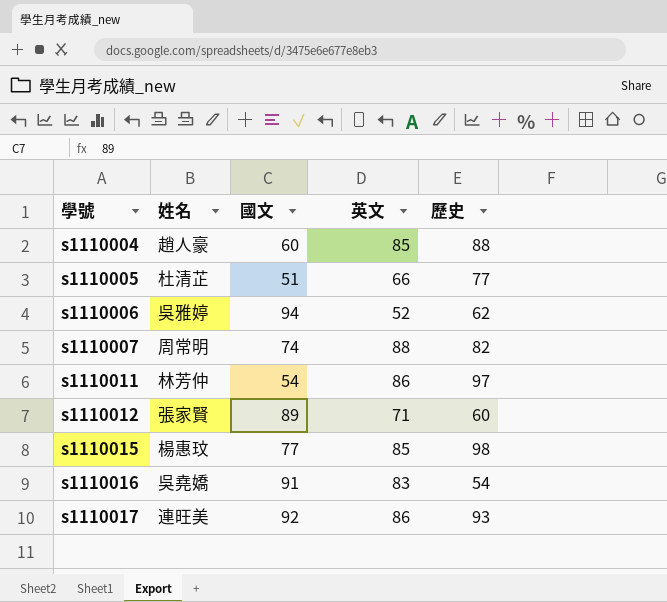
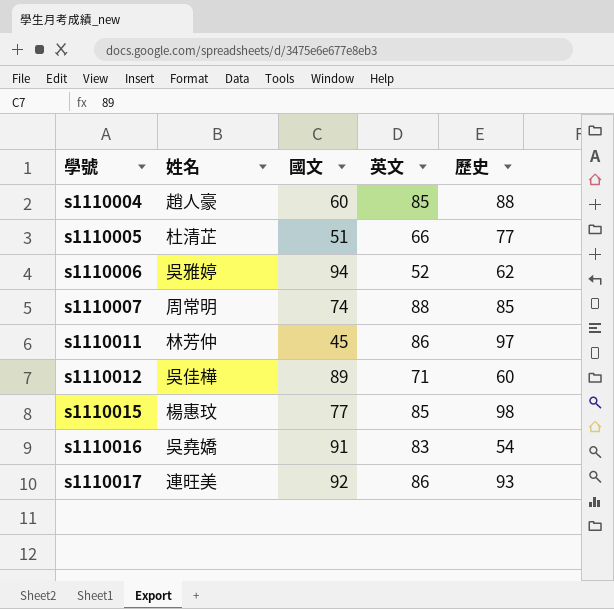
s1110007 | 歷史: 82 -> 85
s1110011 | 國文: 54 -> 45
s1110012 | 姓名: 張家賢 -> 吳佳樺

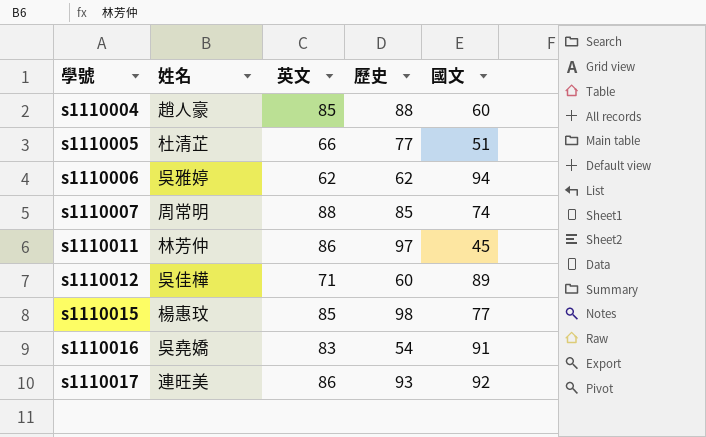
column 國文 | position: 3 -> 5
s1110006 | 英文: 52 -> 62

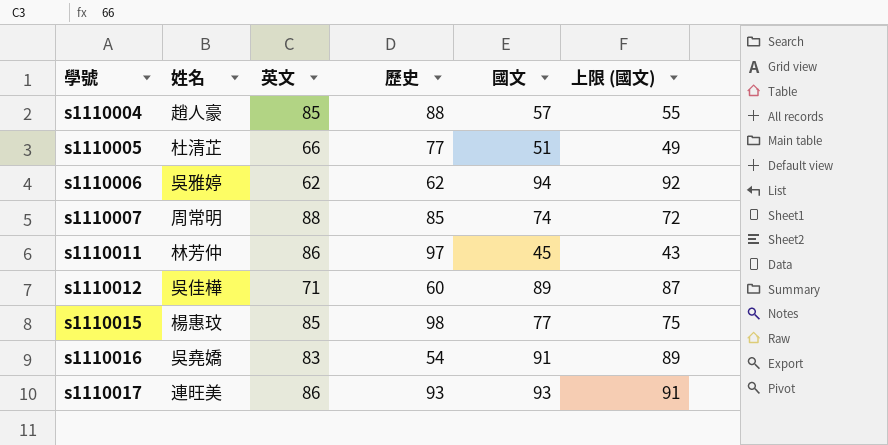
column 上限 (國文) | formula: none -> [國文] - 2
s1110004 | 國文: 60 -> 57
s1110017 | 國文: 92 -> 93

